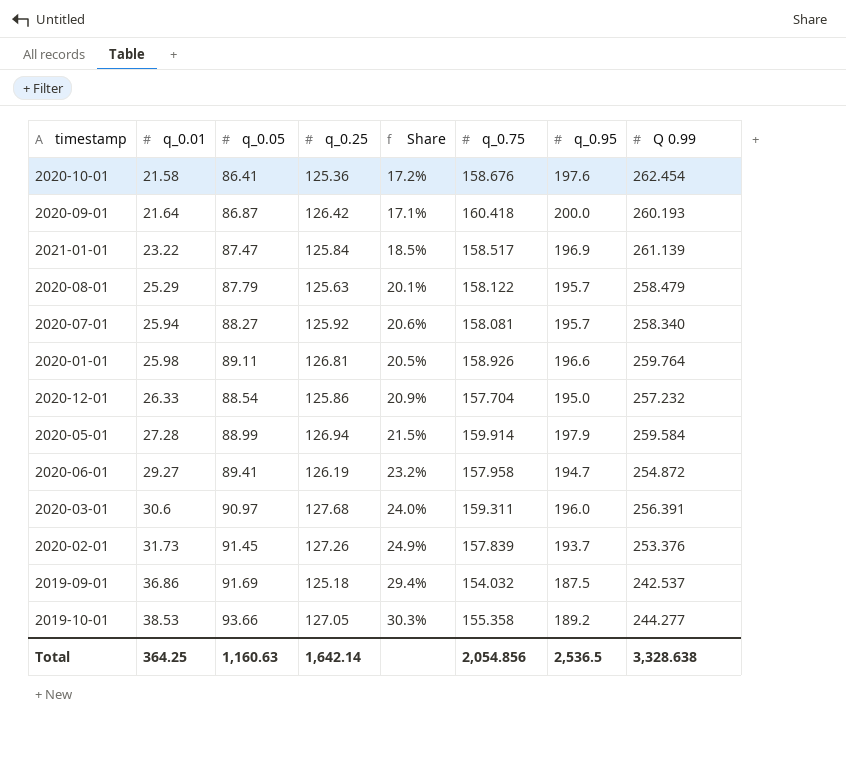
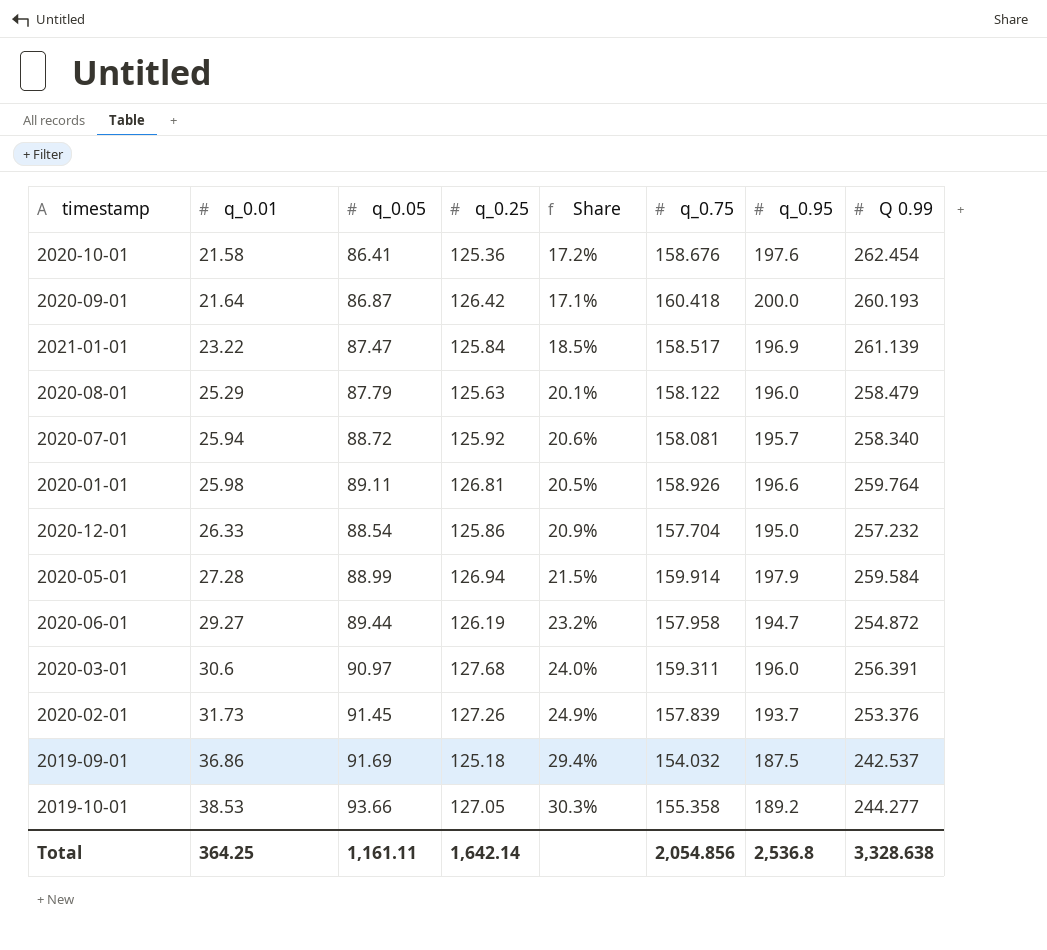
2020-08-01 | q_0.95: 195.7 -> 196.0
2020-07-01 | q_0.05: 88.27 -> 88.72
2020-06-01 | q_0.05: 89.41 -> 89.44
Total | q_0.05: 1,160.63 -> 1,161.11
Total | q_0.95: 2,536.5 -> 2,536.8

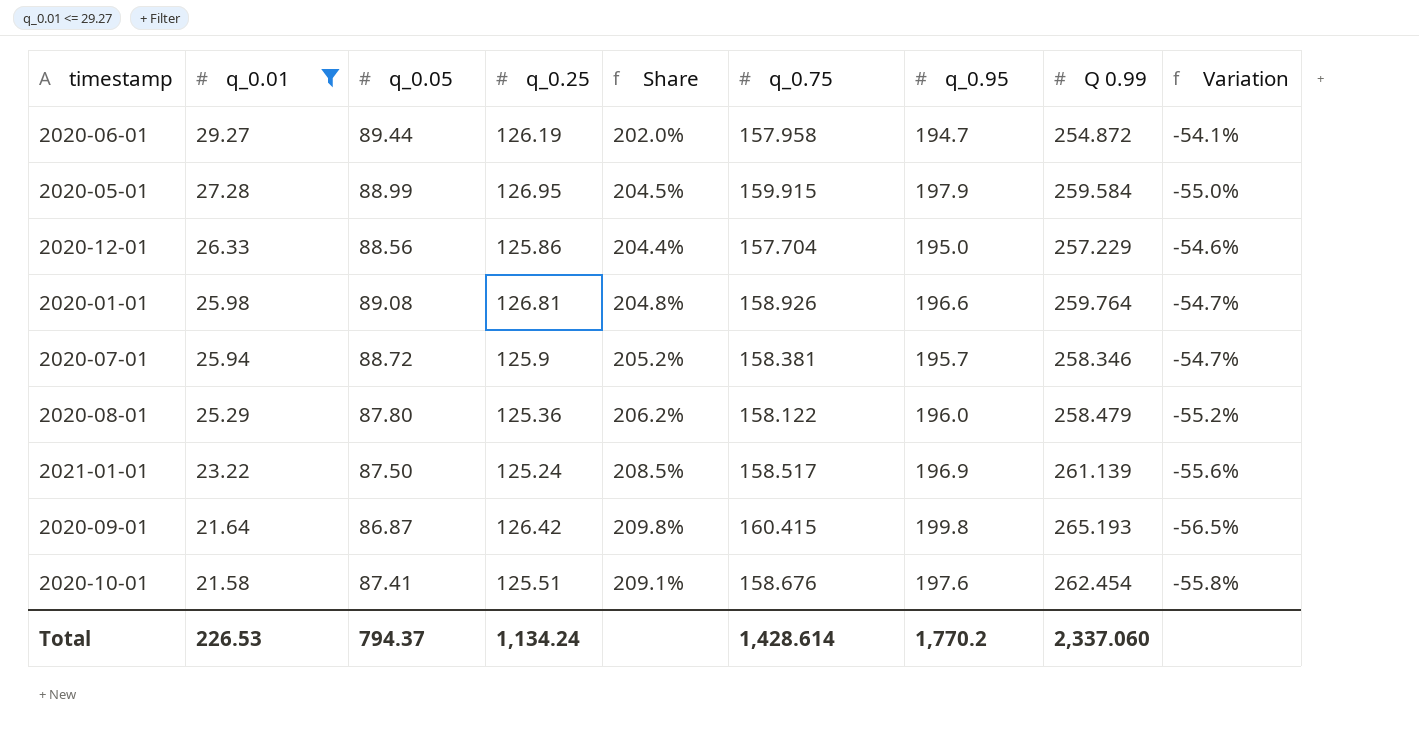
filter: none -> q_0.01 <= 29.27
row order: q_0.01 ascending -> q_0.01 descending
column Share | formula: [q_0.01] / [q_0.25] -> [Q 0.99] / [q_0.25]
column Variation | formula: none -> ([q_0.05] - [q_0.95]) / [q_0.95]
2020-05-01 | q_0.25: 126.94 -> 126.95
2020-05-01 | q_0.75: 159.914 -> 159.915
2020-12-01 | q_0.05: 88.54 -> 88.56
2020-12-01 | Q 0.99: 257.232 -> 257.229
2020-01-01 | q_0.05: 89.11 -> 89.08
2020-07-01 | q_0.25: 125.92 -> 125.9
2020-07-01 | q_0.75: 158.081 -> 158.381
2020-07-01 | Q 0.99: 258.340 -> 258.346
2020-08-01 | q_0.05: 87.79 -> 87.80
2020-08-01 | q_0.25: 125.63 -> 125.36
2021-01-01 | q_0.05: 87.47 -> 87.50
2021-01-01 | q_0.25: 125.84 -> 125.24
2020-09-01 | q_0.75: 160.418 -> 160.415
2020-09-01 | q_0.95: 200.0 -> 199.8
2020-09-01 | Q 0.99: 260.193 -> 265.193
2020-10-01 | q_0.05: 86.41 -> 87.41
2020-10-01 | q_0.25: 125.36 -> 125.51
Total | q_0.01: 364.25 -> 226.53
Total | q_0.05: 1,161.11 -> 794.37
Total | q_0.25: 1,642.14 -> 1,134.24
Total | q_0.75: 2,054.856 -> 1,428.614
Total | q_0.95: 2,536.8 -> 1,770.2
Total | Q 0.99: 3,328.638 -> 2,337.060

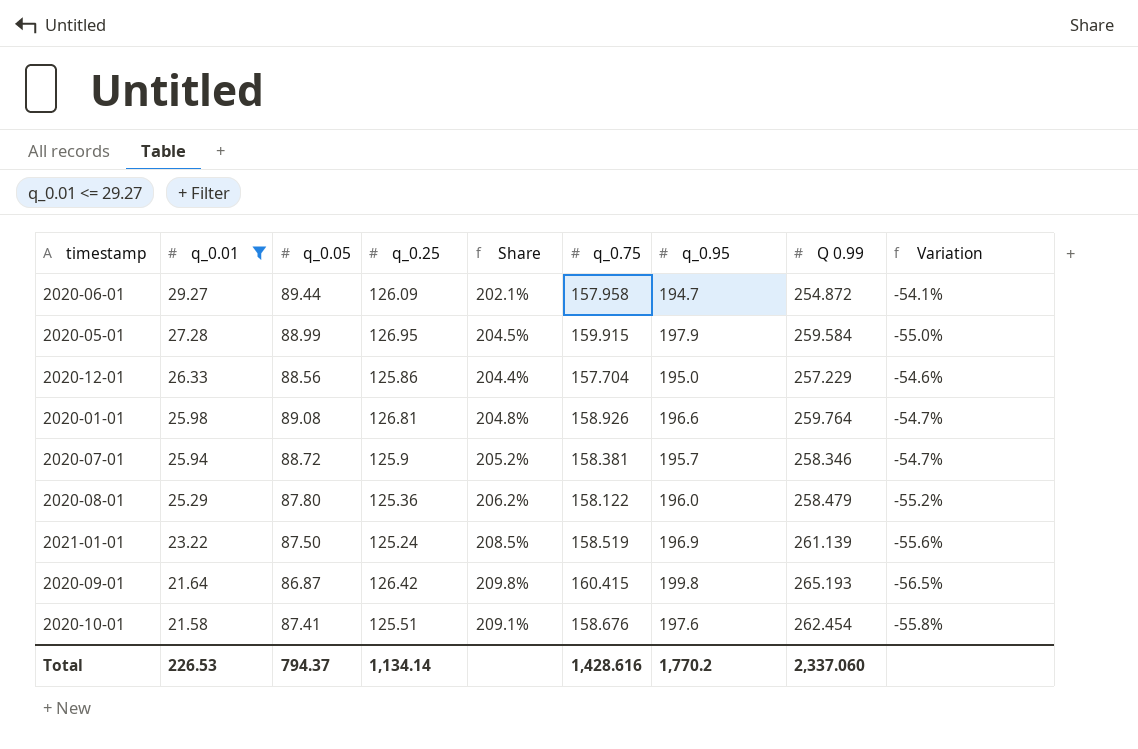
2020-06-01 | q_0.25: 126.19 -> 126.09
2020-06-01 | Share: 202.0% -> 202.1%
2021-01-01 | q_0.75: 158.517 -> 158.519
Total | q_0.25: 1,134.24 -> 1,134.14
Total | q_0.75: 1,428.614 -> 1,428.616

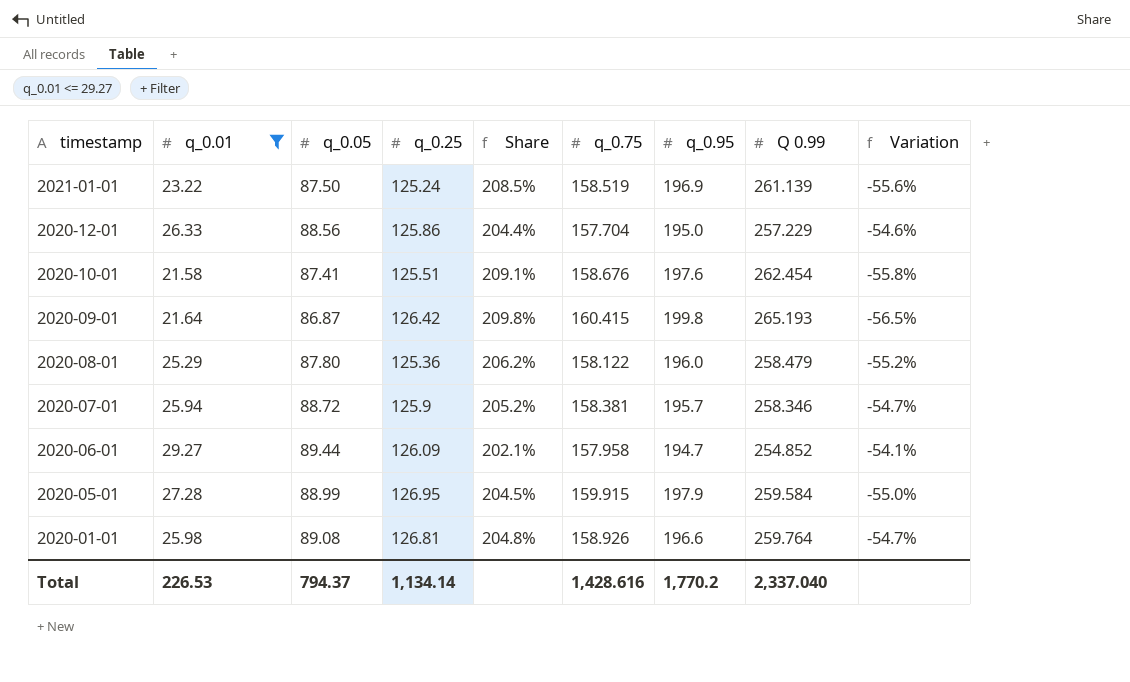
row order: q_0.01 descending -> timestamp descending
2020-06-01 | Q 0.99: 254.872 -> 254.852
Total | Q 0.99: 2,337.060 -> 2,337.040

